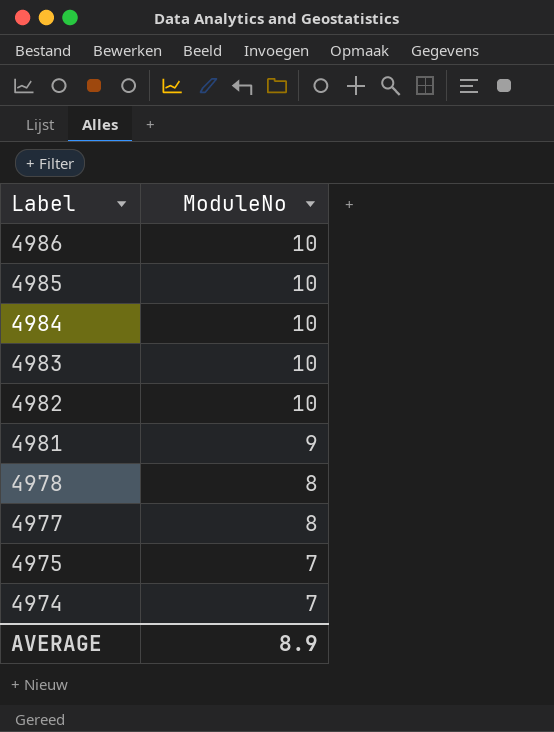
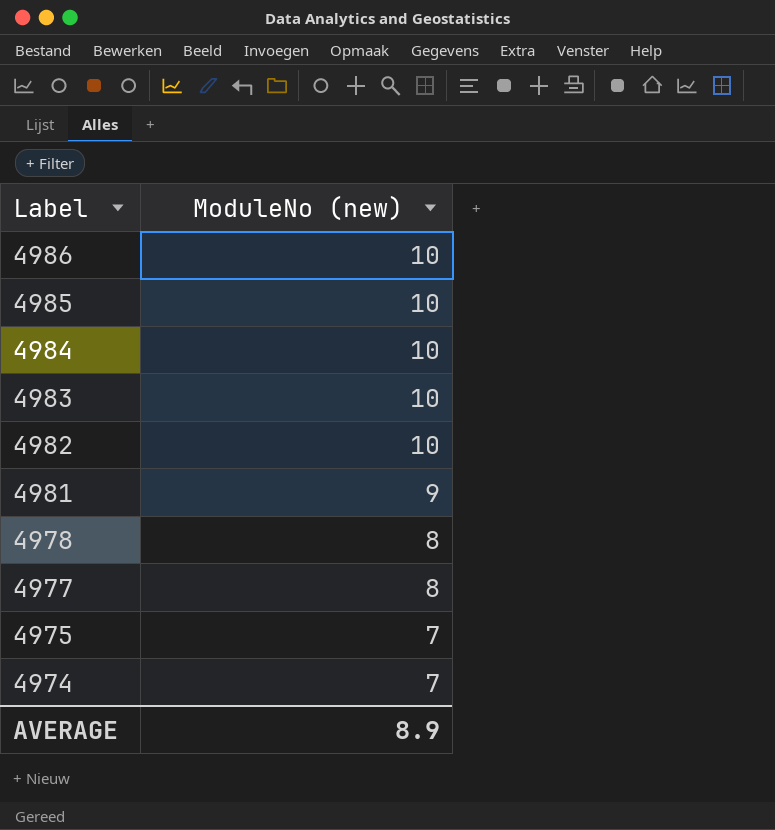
column name: ModuleNo -> ModuleNo (new)

